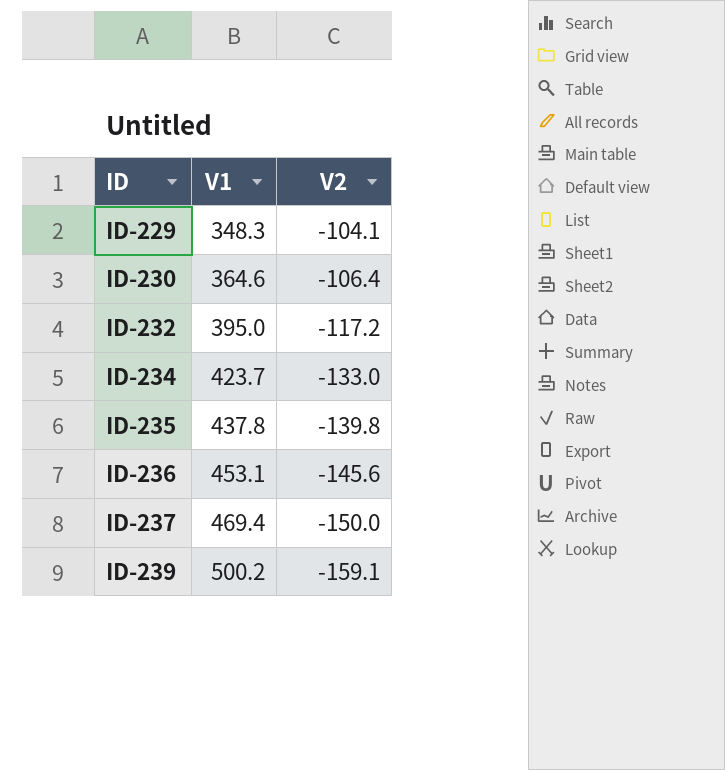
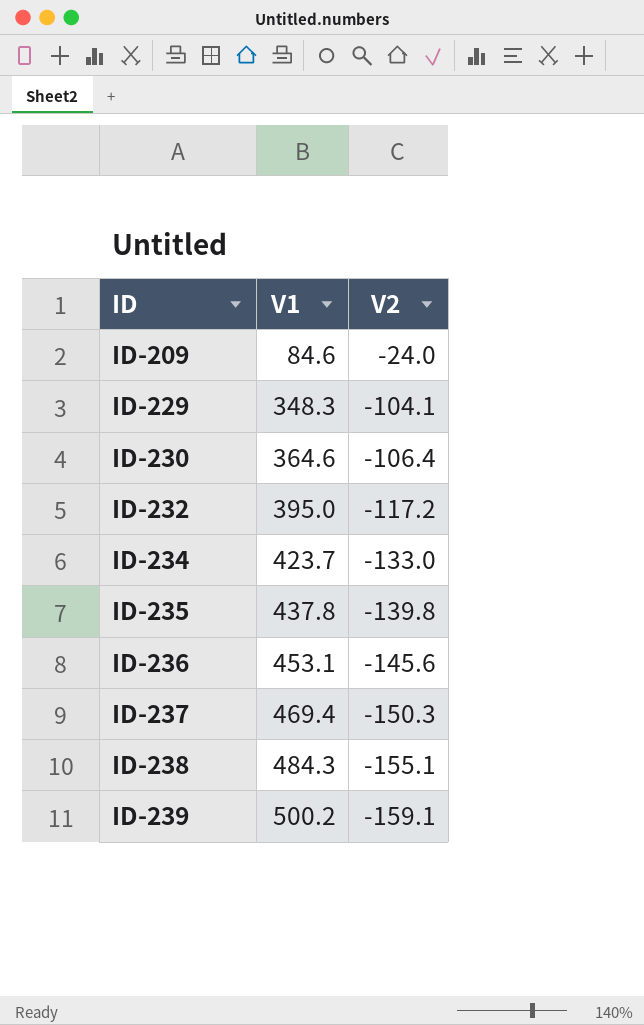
row ID-209: none -> 84.6 | -24.0
ID-237 | V2: -150.0 -> -150.3
row ID-238: none -> 484.3 | -155.1

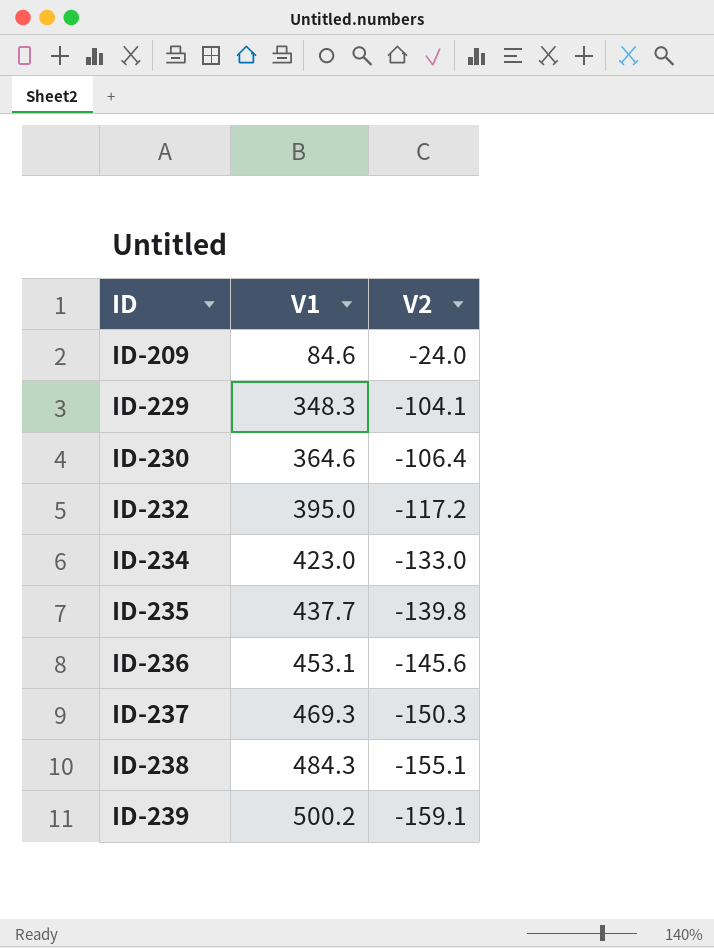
ID-234 | V1: 423.7 -> 423.0
ID-235 | V1: 437.8 -> 437.7
ID-237 | V1: 469.4 -> 469.3

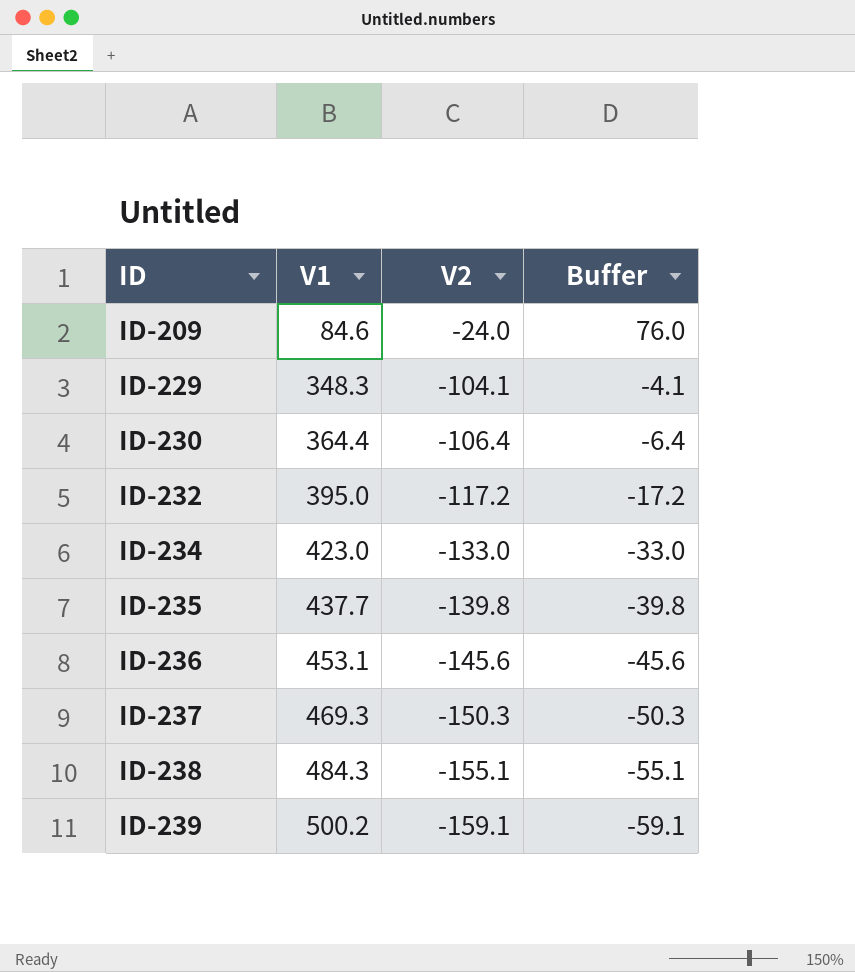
column Buffer | formula: none -> [V2] + 100
ID-230 | V1: 364.6 -> 364.4

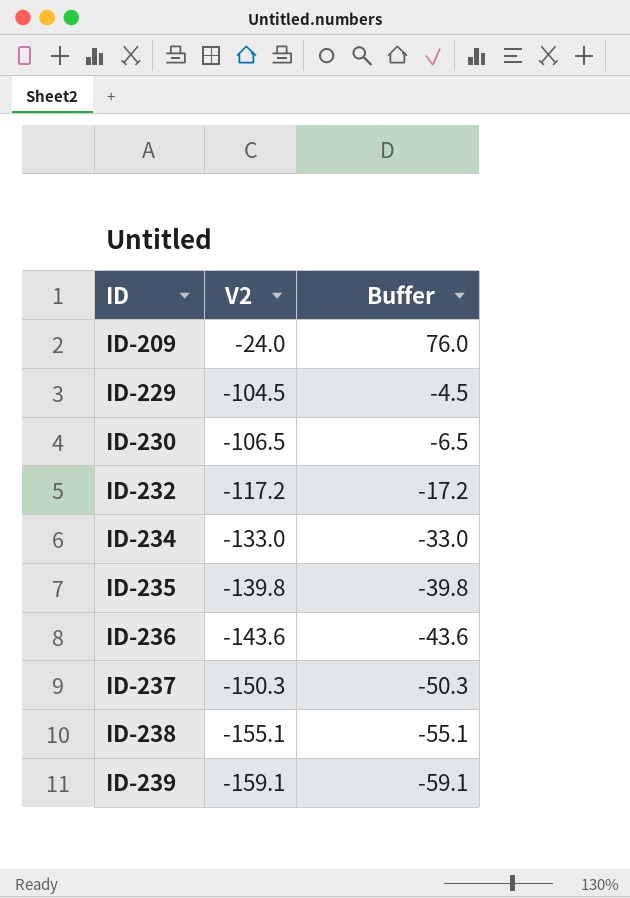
column V1 | position: 2 -> none
ID-229 | V2: -104.1 -> -104.5
ID-229 | Buffer: -4.1 -> -4.5
ID-230 | V2: -106.4 -> -106.5
ID-230 | Buffer: -6.4 -> -6.5
ID-236 | V2: -145.6 -> -143.6
ID-236 | Buffer: -45.6 -> -43.6

